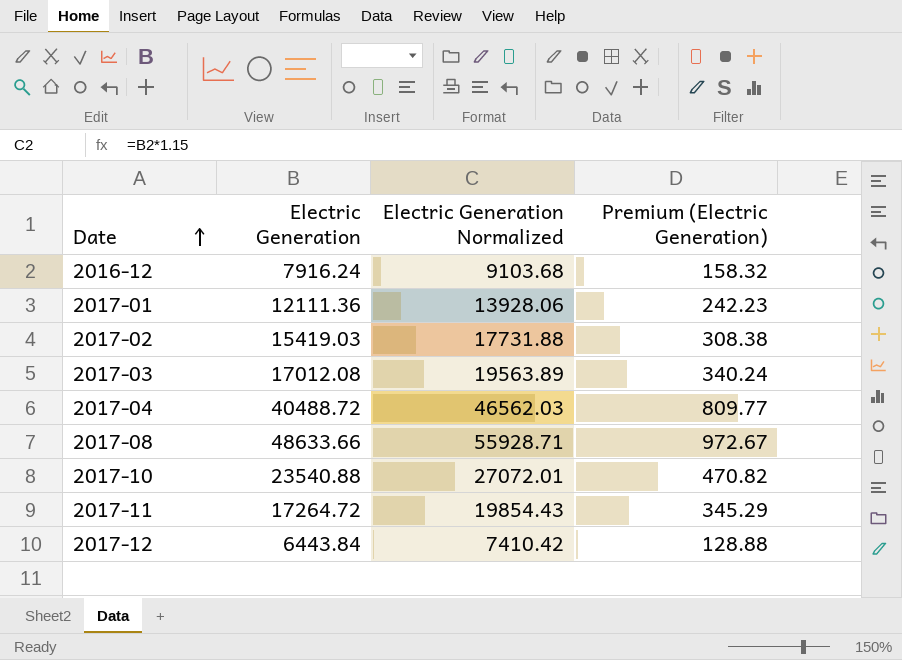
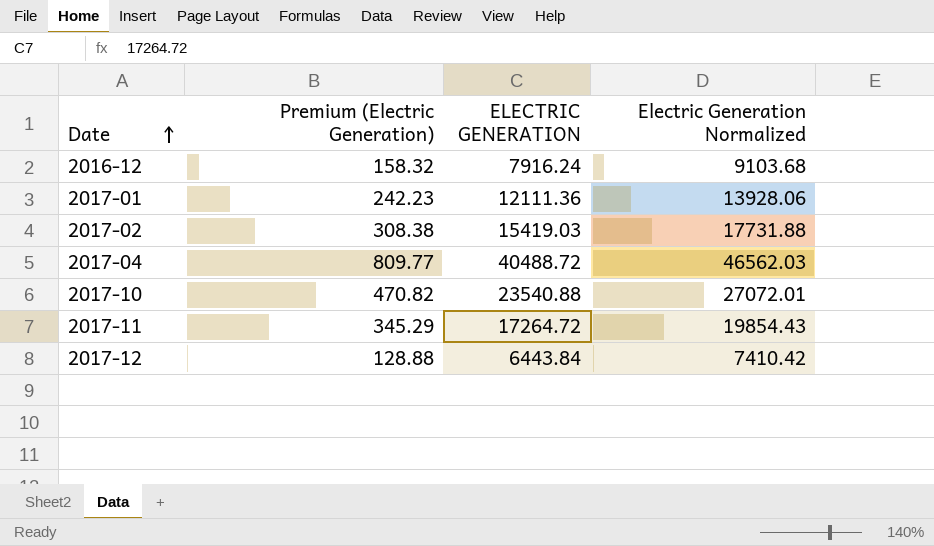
column Premium (Electric Generation) | position: 4 -> 2
column name: Electric Generation -> ELECTRIC GENERATION
row 2017-03: 17012.08 | 19563.89 | 340.24 -> none
row 2017-08: 48633.66 | 55928.71 | 972.67 -> none

